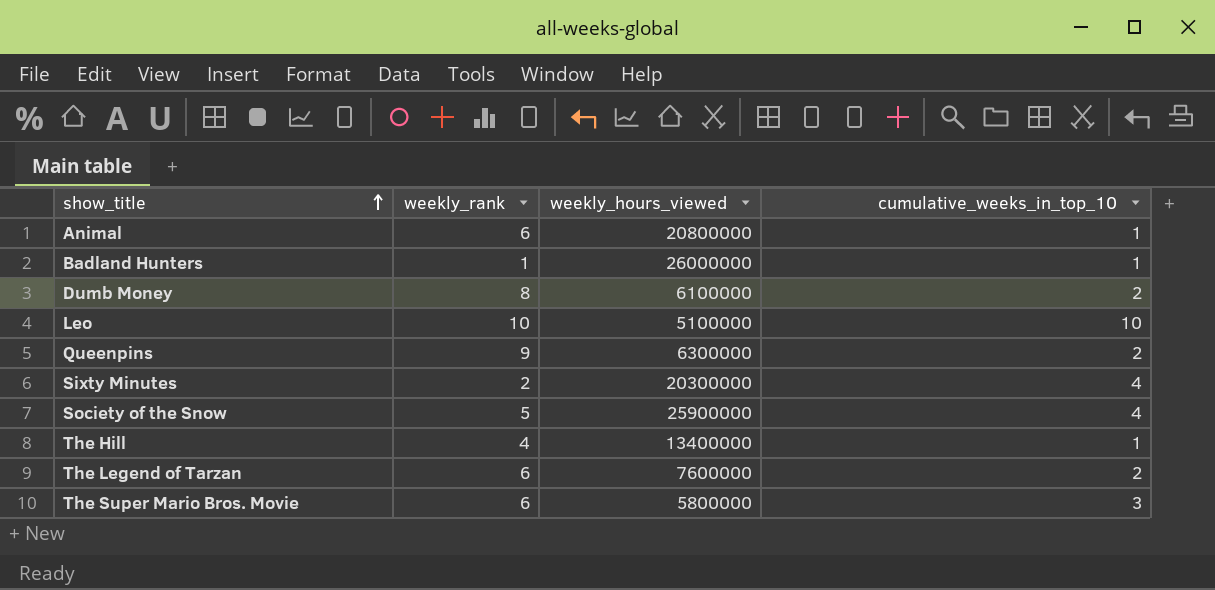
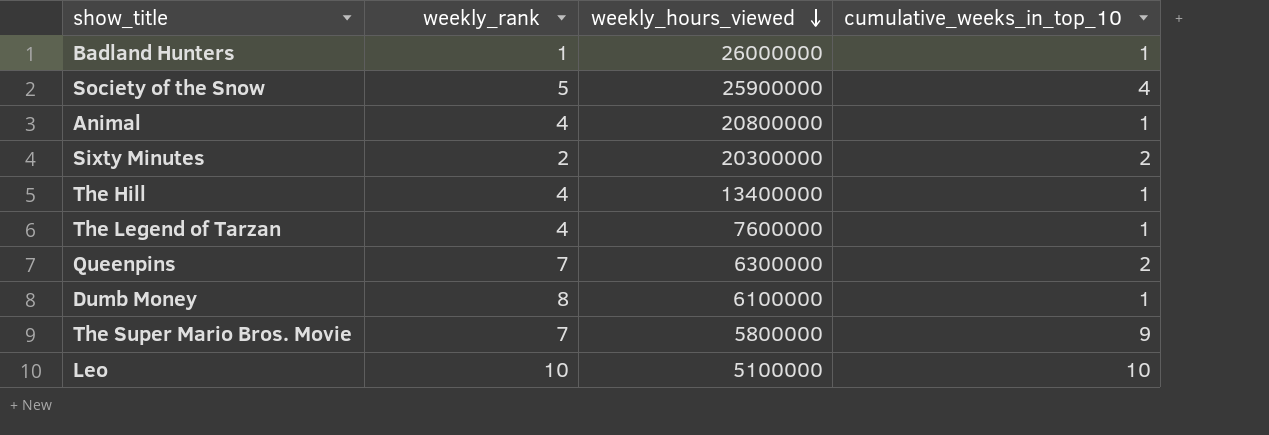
row order: show_title ascending -> weekly_hours_viewed descending
Animal | weekly_rank: 6 -> 4
Sixty Minutes | cumulative_weeks_in_top_10: 4 -> 2
The Legend of Tarzan | weekly_rank: 6 -> 4
The Legend of Tarzan | cumulative_weeks_in_top_10: 2 -> 1
Queenpins | weekly_rank: 9 -> 7
Dumb Money | cumulative_weeks_in_top_10: 2 -> 1
The Super Mario Bros. Movie | weekly_rank: 6 -> 7
The Super Mario Bros. Movie | cumulative_weeks_in_top_10: 3 -> 9

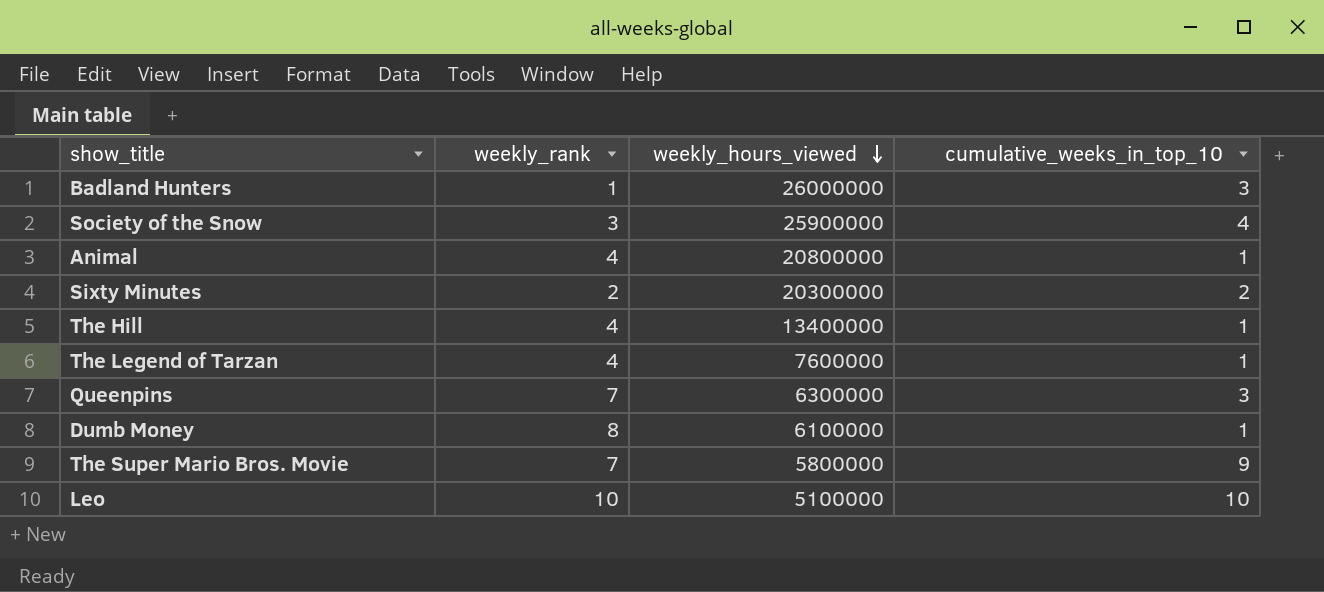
Badland Hunters | cumulative_weeks_in_top_10: 1 -> 3
Society of the Snow | weekly_rank: 5 -> 3
Queenpins | cumulative_weeks_in_top_10: 2 -> 3

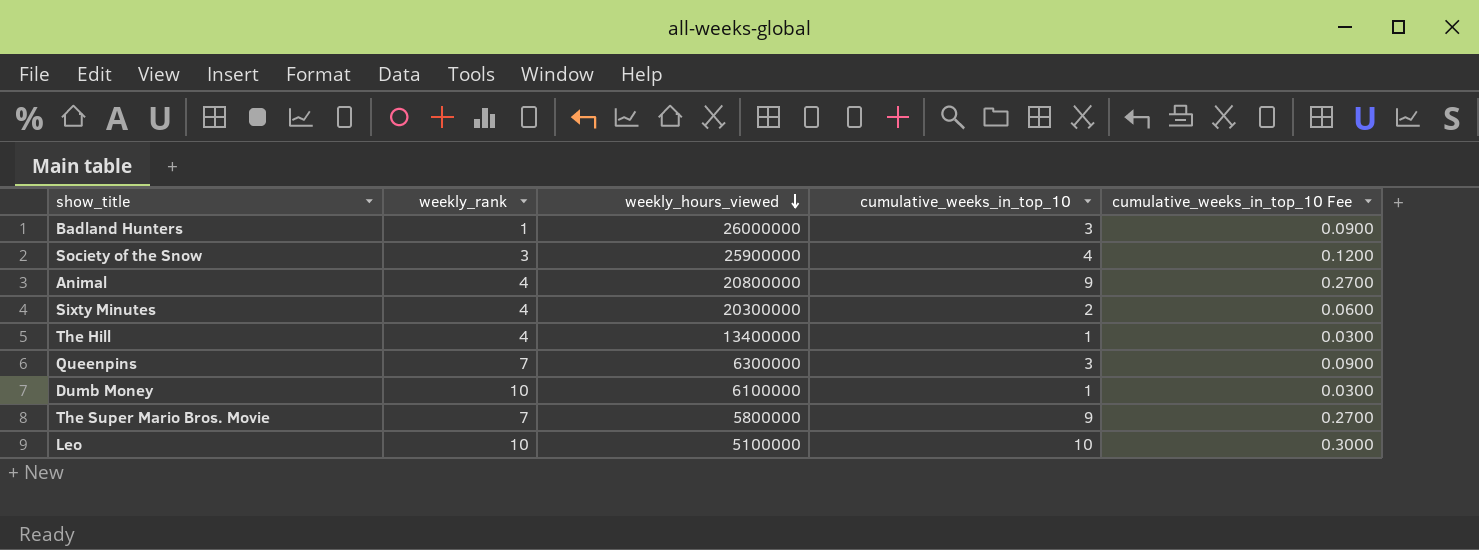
column cumulative_weeks_in_top_10 Fee | formula: none -> [cumulative_weeks_in_top_10] * 0.03
row The Legend of Tarzan: 4 | 7600000 | 1 -> none
Animal | cumulative_weeks_in_top_10: 1 -> 9
Sixty Minutes | weekly_rank: 2 -> 4
Dumb Money | weekly_rank: 8 -> 10

